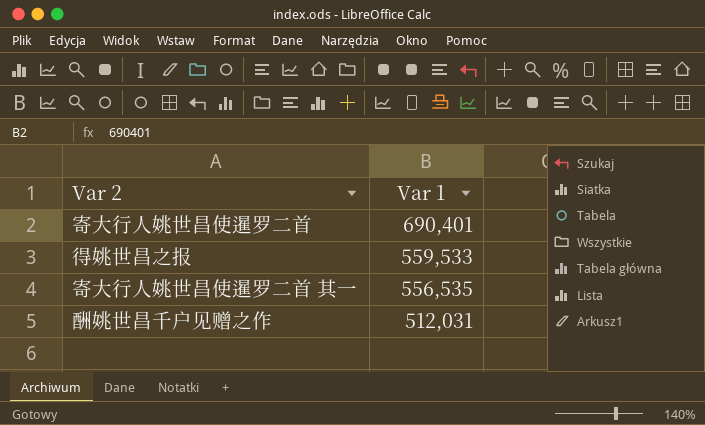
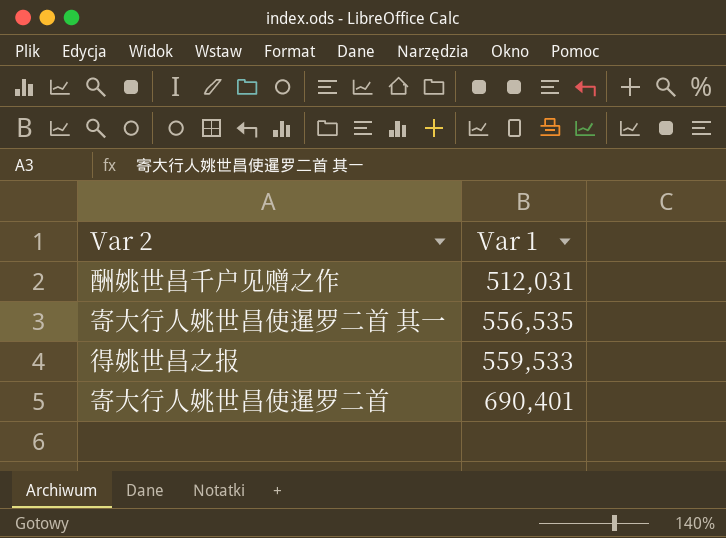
row order: Var 1 descending -> Var 1 ascending

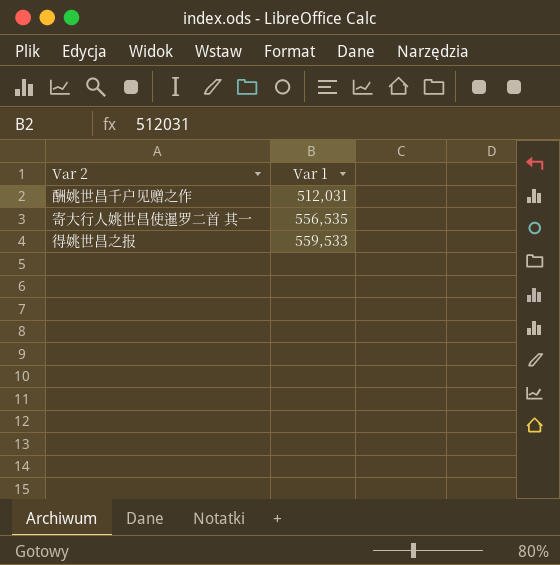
row 寄大行人姚世昌使暹罗二首: 690,401 -> none

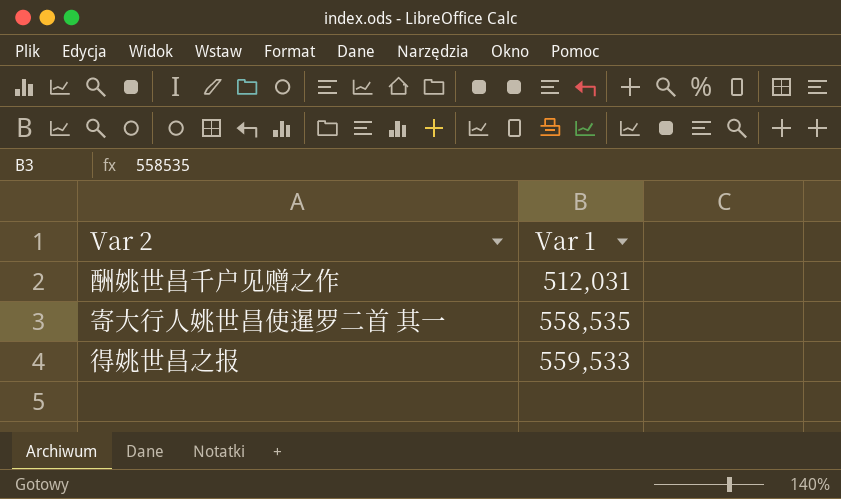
寄大行人姚世昌使暹罗二首 其一 | Var 1: 556,535 -> 558,535

